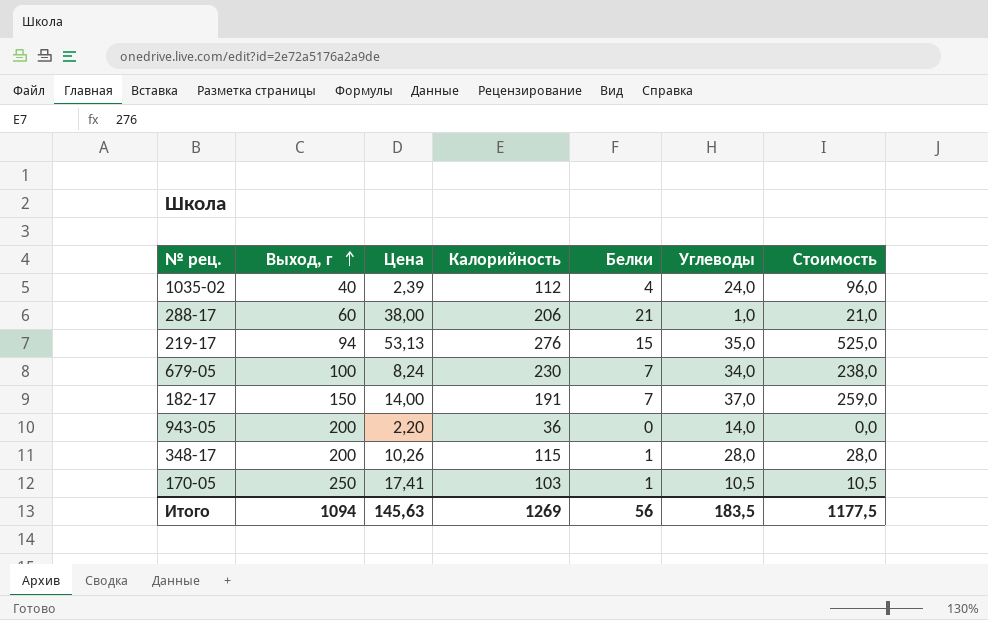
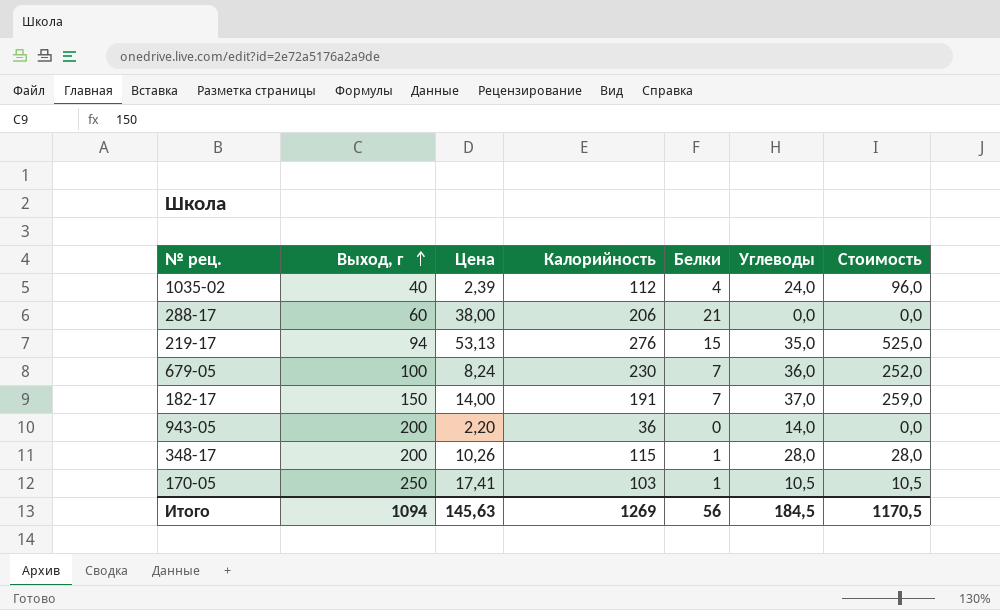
288-17 | Углеводы: 1,0 -> 0,0
288-17 | Стоимость: 21,0 -> 0,0
679-05 | Углеводы: 34,0 -> 36,0
679-05 | Стоимость: 238,0 -> 252,0
Итого | Углеводы: 183,5 -> 184,5
Итого | Стоимость: 1177,5 -> 1170,5

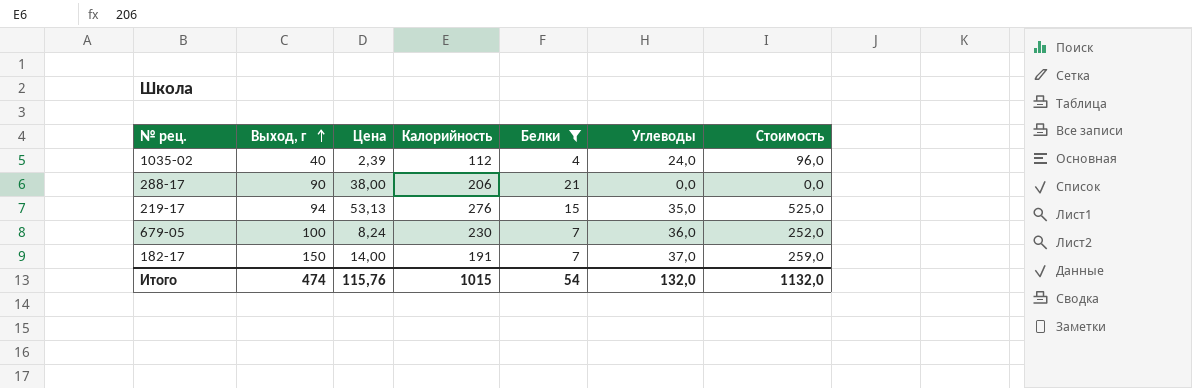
filter: none -> Белки >= 4
288-17 | Выход, г: 60 -> 90
Итого | Выход, г: 1094 -> 474
Итого | Цена: 145,63 -> 115,76
Итого | Калорийность: 1269 -> 1015
Итого | Белки: 56 -> 54
Итого | Углеводы: 184,5 -> 132,0
Итого | Стоимость: 1170,5 -> 1132,0

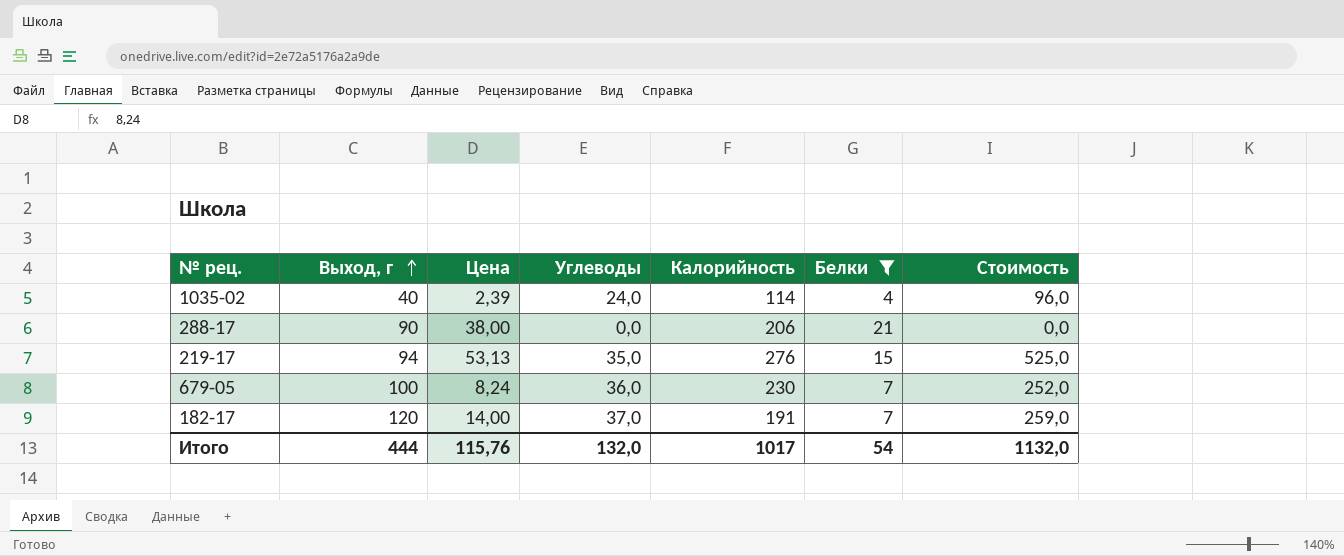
column Углеводы | position: 6 -> 4
1035-02 | Калорийность: 112 -> 114
182-17 | Выход, г: 150 -> 120
Итого | Выход, г: 474 -> 444
Итого | Калорийность: 1015 -> 1017

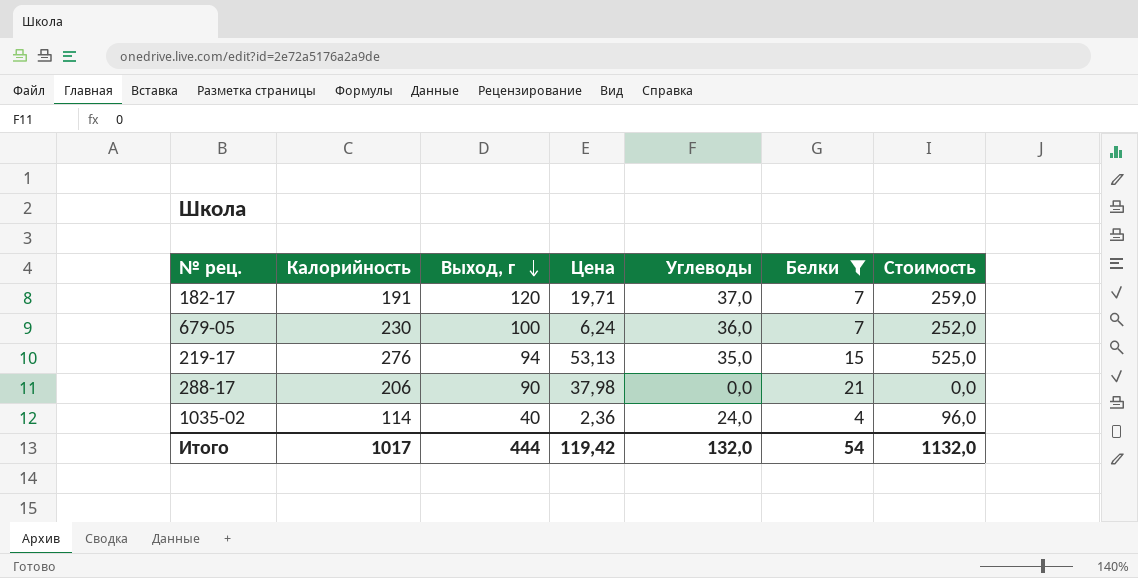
row order: Выход, г ascending -> Выход, г descending
column Калорийность | position: 5 -> 2
182-17 | Цена: 14,00 -> 19,71
679-05 | Цена: 8,24 -> 6,24
288-17 | Цена: 38,00 -> 37,98
1035-02 | Цена: 2,39 -> 2,36
Итого | Цена: 115,76 -> 119,42

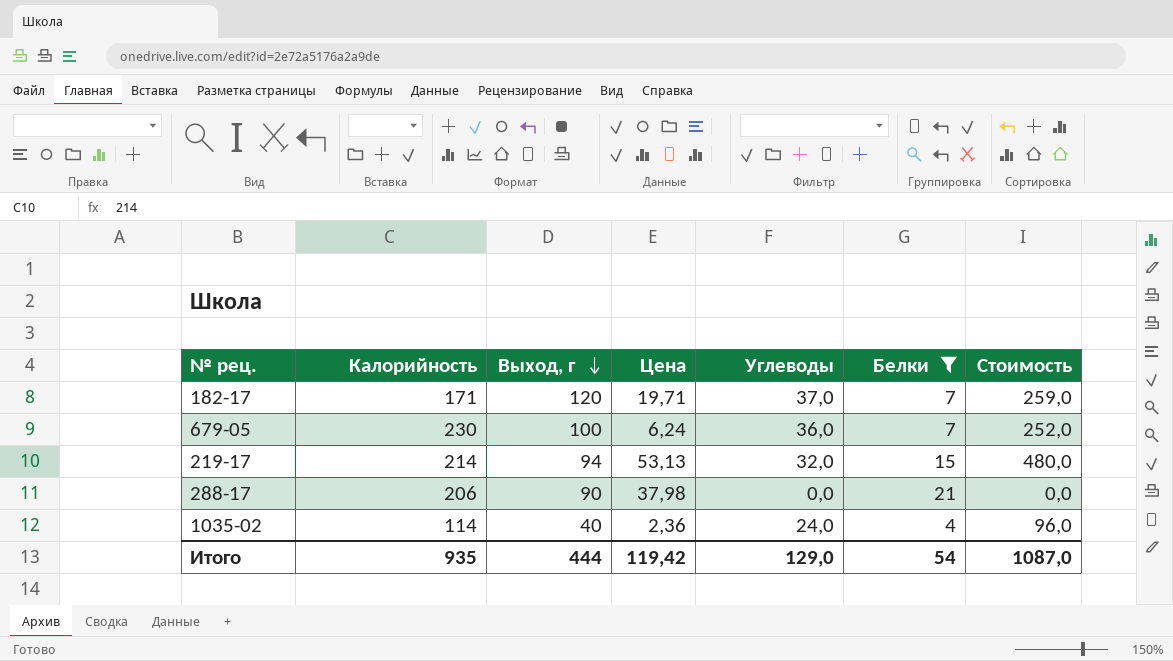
182-17 | Калорийность: 191 -> 171
219-17 | Калорийность: 276 -> 214
219-17 | Углеводы: 35,0 -> 32,0
219-17 | Стоимость: 525,0 -> 480,0
Итого | Калорийность: 1017 -> 935
Итого | Углеводы: 132,0 -> 129,0
Итого | Стоимость: 1132,0 -> 1087,0

